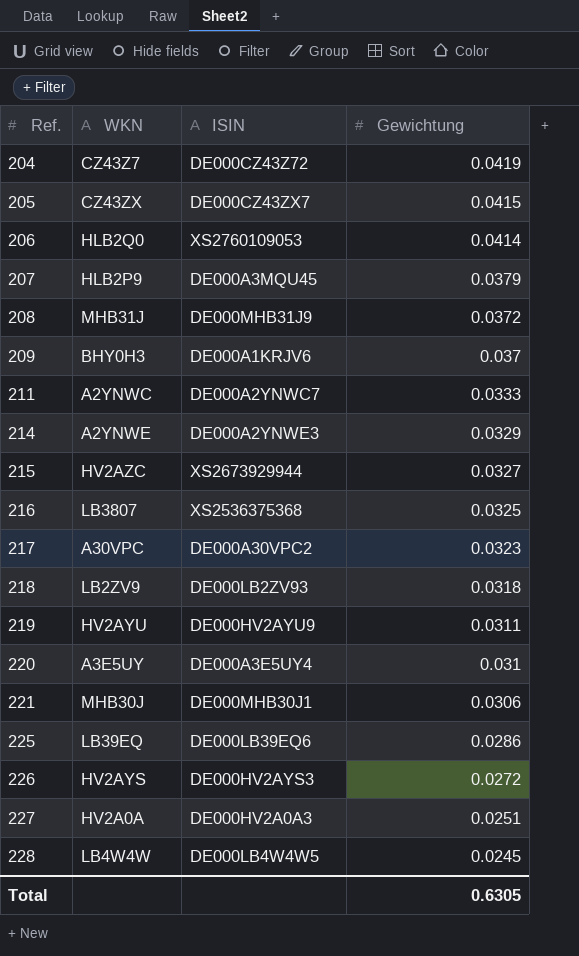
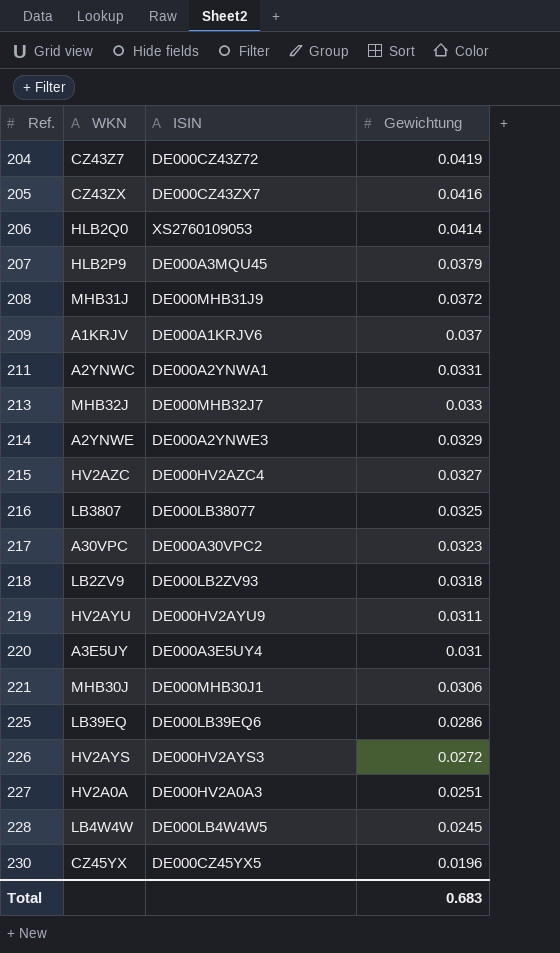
205 | Gewichtung: 0.0415 -> 0.0416
209 | WKN: BHY0H3 -> A1KRJV
211 | ISIN: DE000A2YNWC7 -> DE000A2YNWA1
211 | Gewichtung: 0.0333 -> 0.0331
row 213: none -> MHB32J | DE000MHB32J7 | 0.033
215 | ISIN: XS2673929944 -> DE000HV2AZC4
216 | ISIN: XS2536375368 -> DE000LB38077
row 230: none -> CZ45YX | DE000CZ45YX5 | 0.0196
Total | Gewichtung: 0.6305 -> 0.683

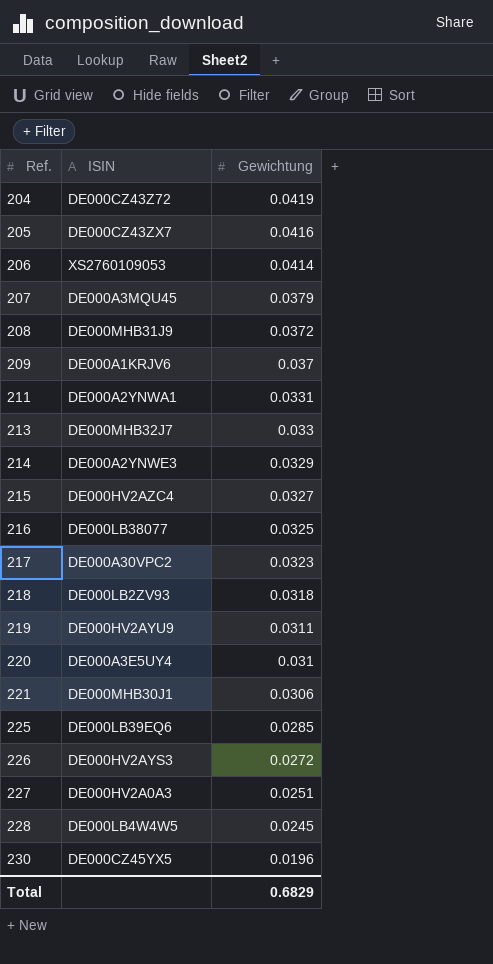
column WKN | position: 2 -> none
225 | Gewichtung: 0.0286 -> 0.0285
Total | Gewichtung: 0.683 -> 0.6829

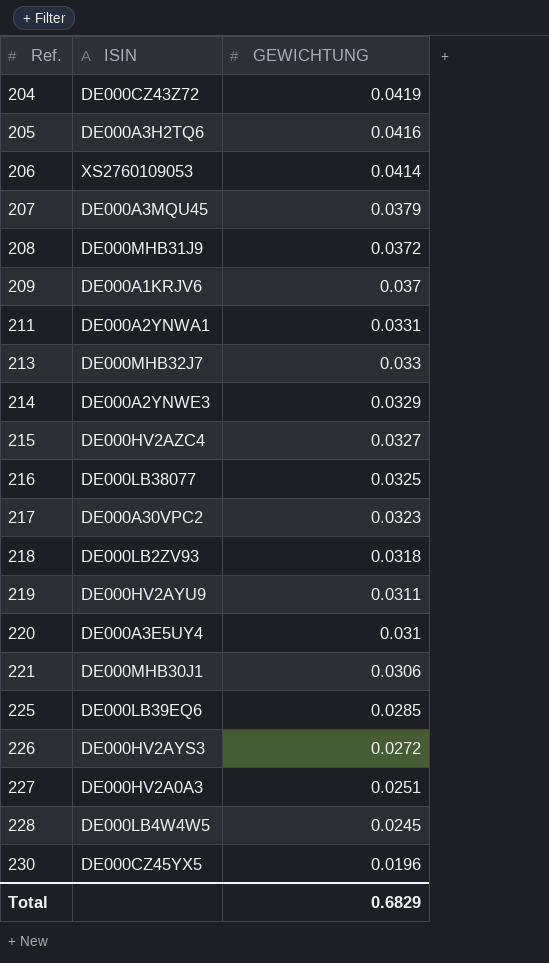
column name: Gewichtung -> GEWICHTUNG
205 | ISIN: DE000CZ43ZX7 -> DE000A3H2TQ6

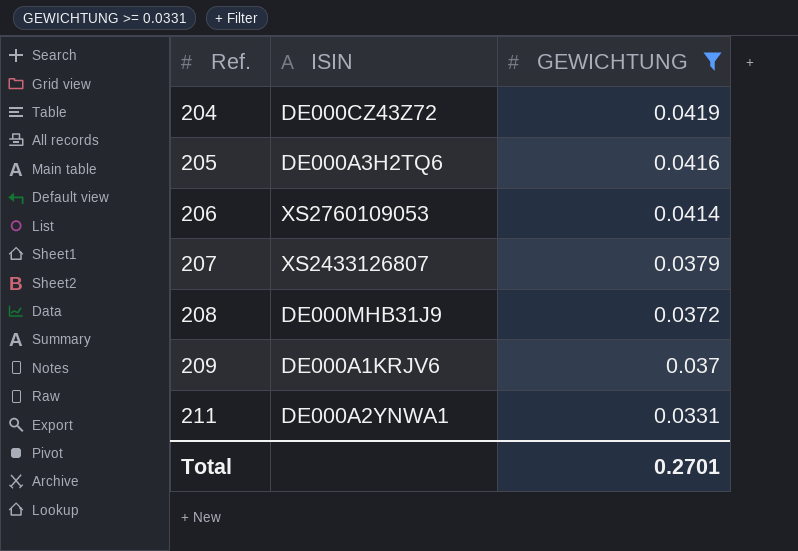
filter: none -> GEWICHTUNG >= 0.0331
207 | ISIN: DE000A3MQU45 -> XS2433126807
Total | GEWICHTUNG: 0.6829 -> 0.2701

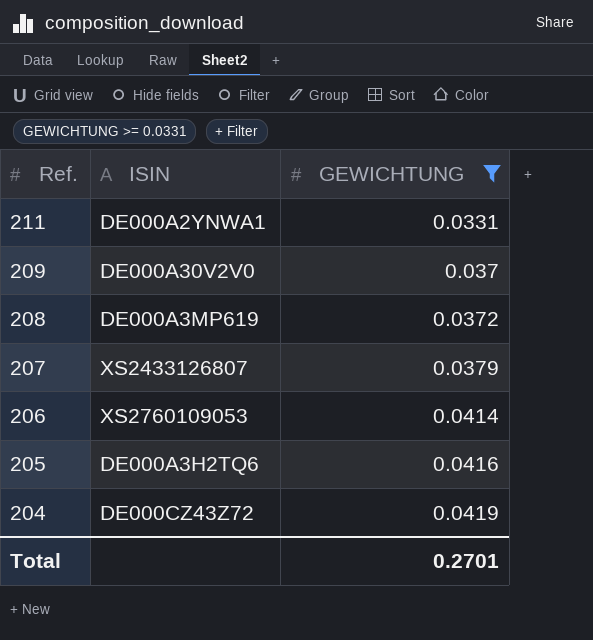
row order: Ref. ascending -> Ref. descending
209 | ISIN: DE000A1KRJV6 -> DE000A30V2V0
208 | ISIN: DE000MHB31J9 -> DE000A3MP619

